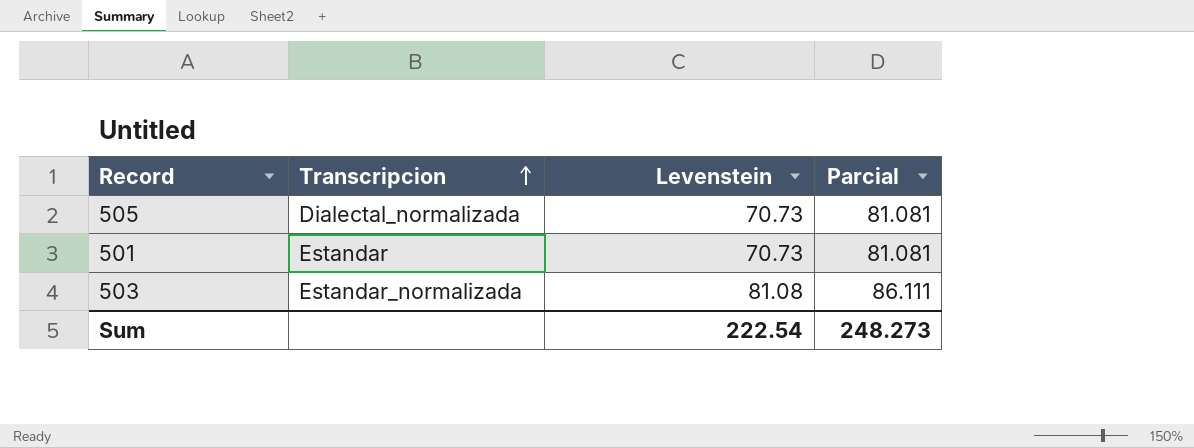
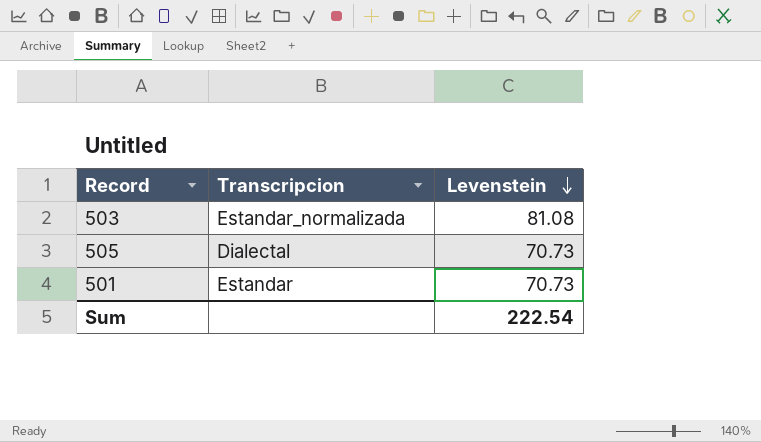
row order: Transcripcion ascending -> Levenstein descending
column Parcial | position: 4 -> none
505 | Transcripcion: Dialectal_normalizada -> Dialectal

